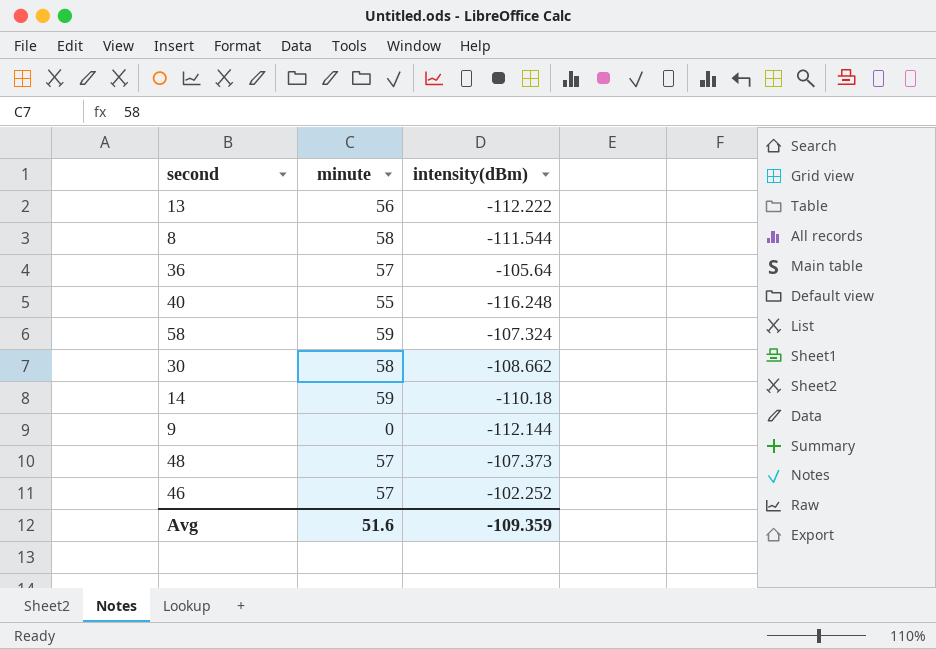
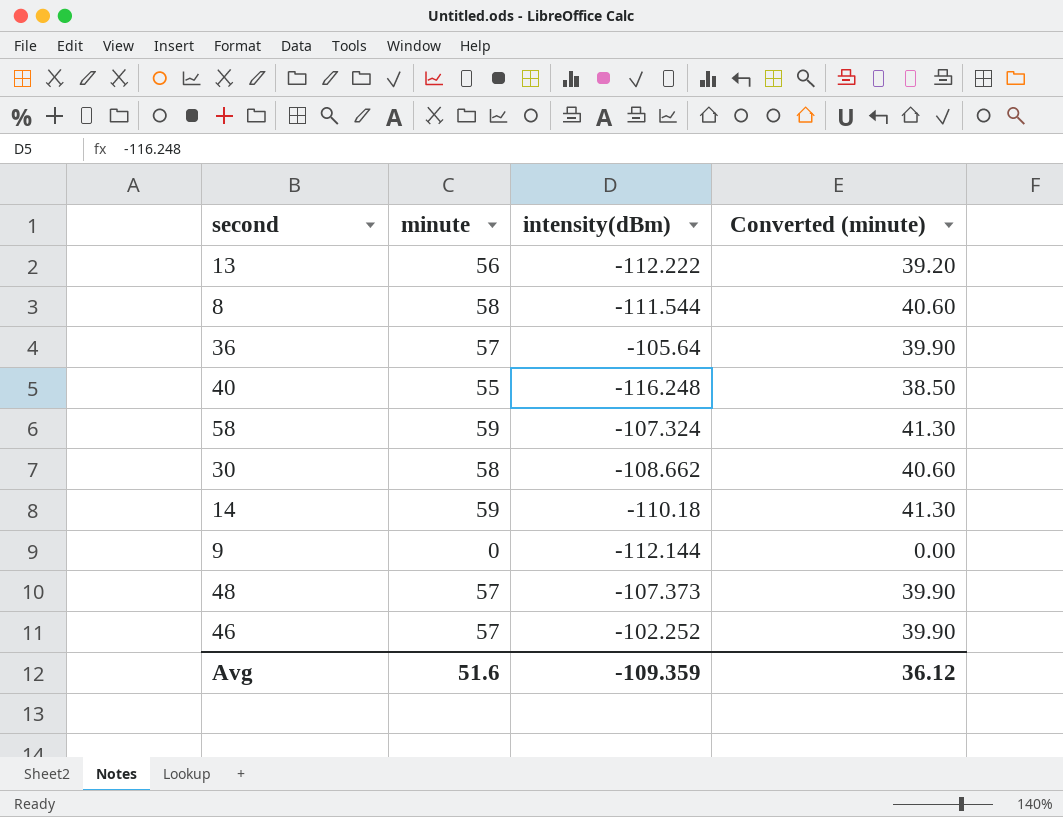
column Converted (minute) | formula: none -> [minute] * 0.7

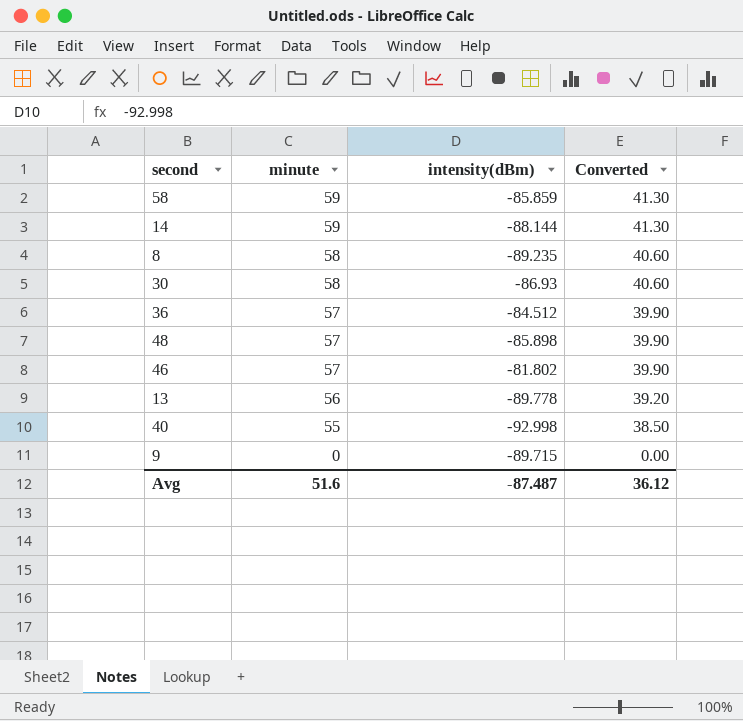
row order: none -> minute descending
column name: Converted (minute) -> Converted
58 | intensity(dBm): -107.324 -> -85.859
14 | intensity(dBm): -110.18 -> -88.144
8 | intensity(dBm): -111.544 -> -89.235
30 | intensity(dBm): -108.662 -> -86.93
36 | intensity(dBm): -105.64 -> -84.512
48 | intensity(dBm): -107.373 -> -85.898
46 | intensity(dBm): -102.252 -> -81.802
13 | intensity(dBm): -112.222 -> -89.778
40 | intensity(dBm): -116.248 -> -92.998
9 | intensity(dBm): -112.144 -> -89.715
Avg | intensity(dBm): -109.359 -> -87.487

